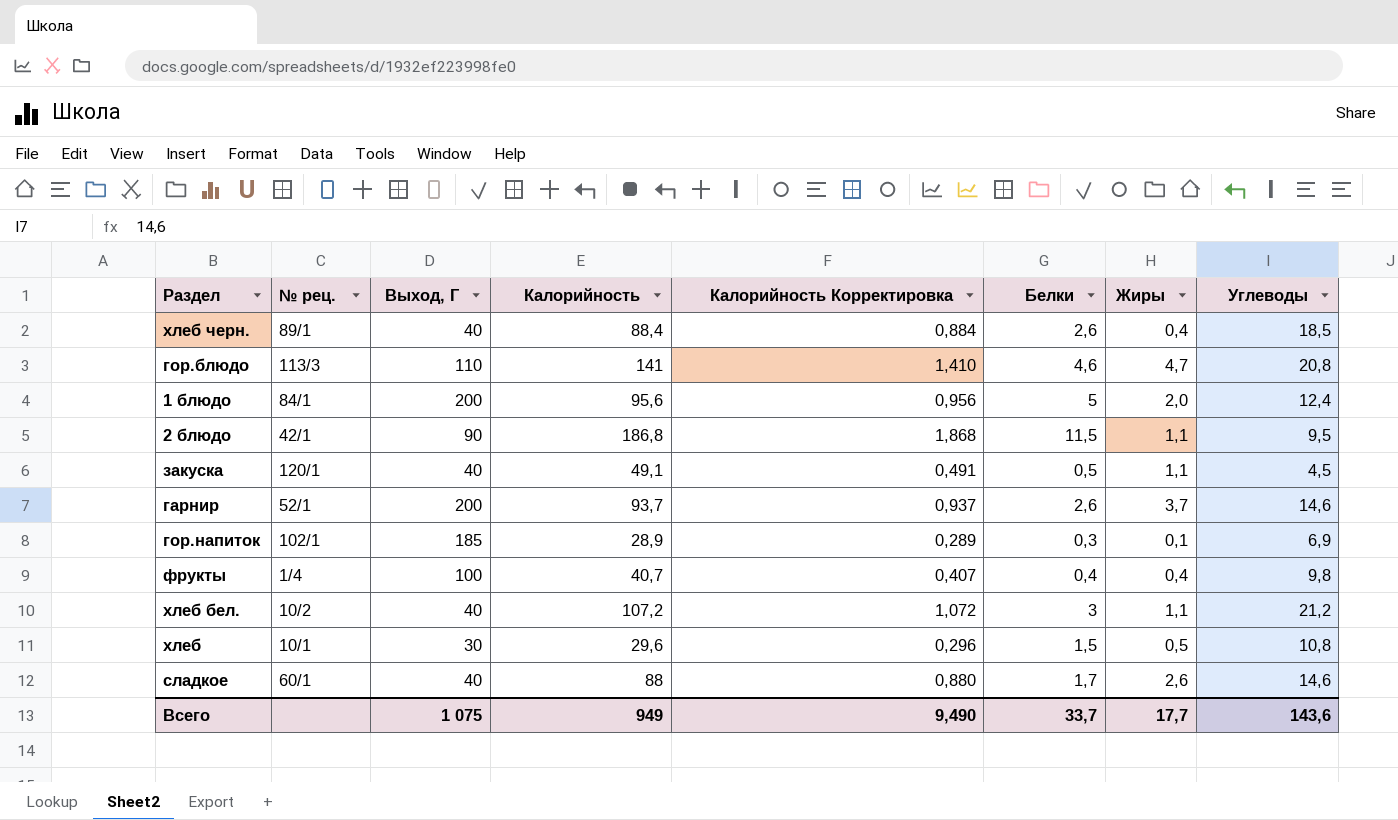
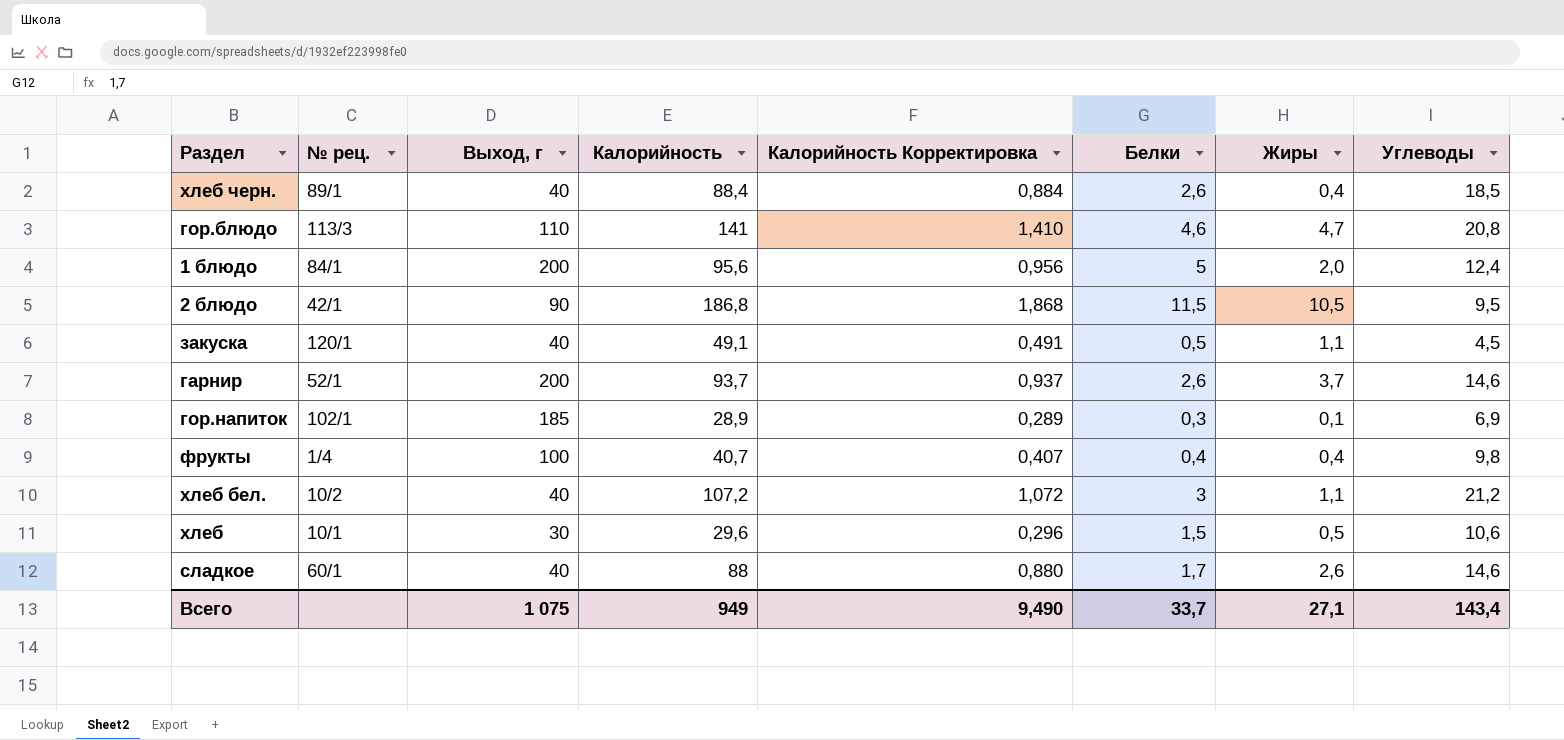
column name: Выход, Г -> Выход, г
2 блюдо | Жиры: 1,1 -> 10,5
хлеб | Углеводы: 10,8 -> 10,6
Всего | Жиры: 17,7 -> 27,1
Всего | Углеводы: 143,6 -> 143,4

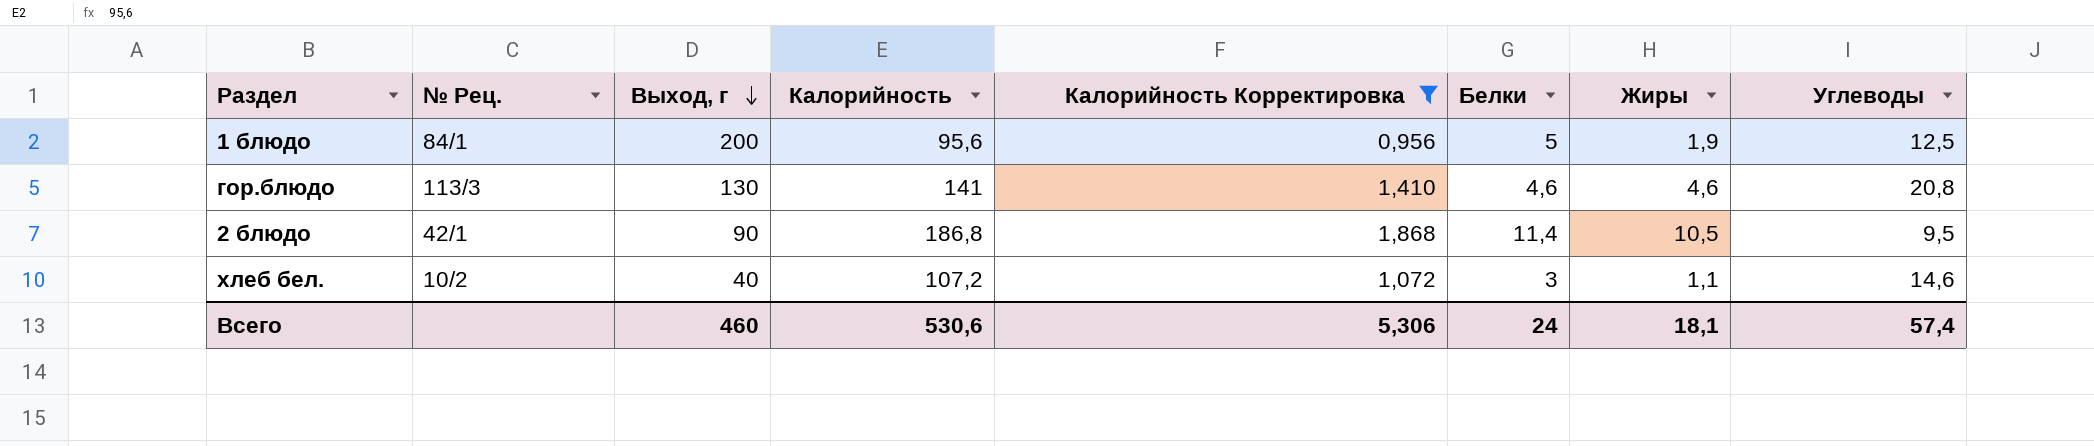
filter: none -> Калорийность Корректировка >= 0,956
row order: none -> Выход, г descending
column name: № рец. -> № Рец.
1 блюдо | Жиры: 2,0 -> 1,9
1 блюдо | Углеводы: 12,4 -> 12,5
гор.блюдо | Выход, г: 110 -> 130
гор.блюдо | Жиры: 4,7 -> 4,6
2 блюдо | Белки: 11,5 -> 11,4
хлеб бел. | Углеводы: 21,2 -> 14,6
Всего | Выход, г: 1 075 -> 460
Всего | Калорийность: 949 -> 530,6
Всего | Калорийность Корректировка: 9,490 -> 5,306
Всего | Белки: 33,7 -> 24
Всего | Жиры: 27,1 -> 18,1
Всего | Углеводы: 143,4 -> 57,4

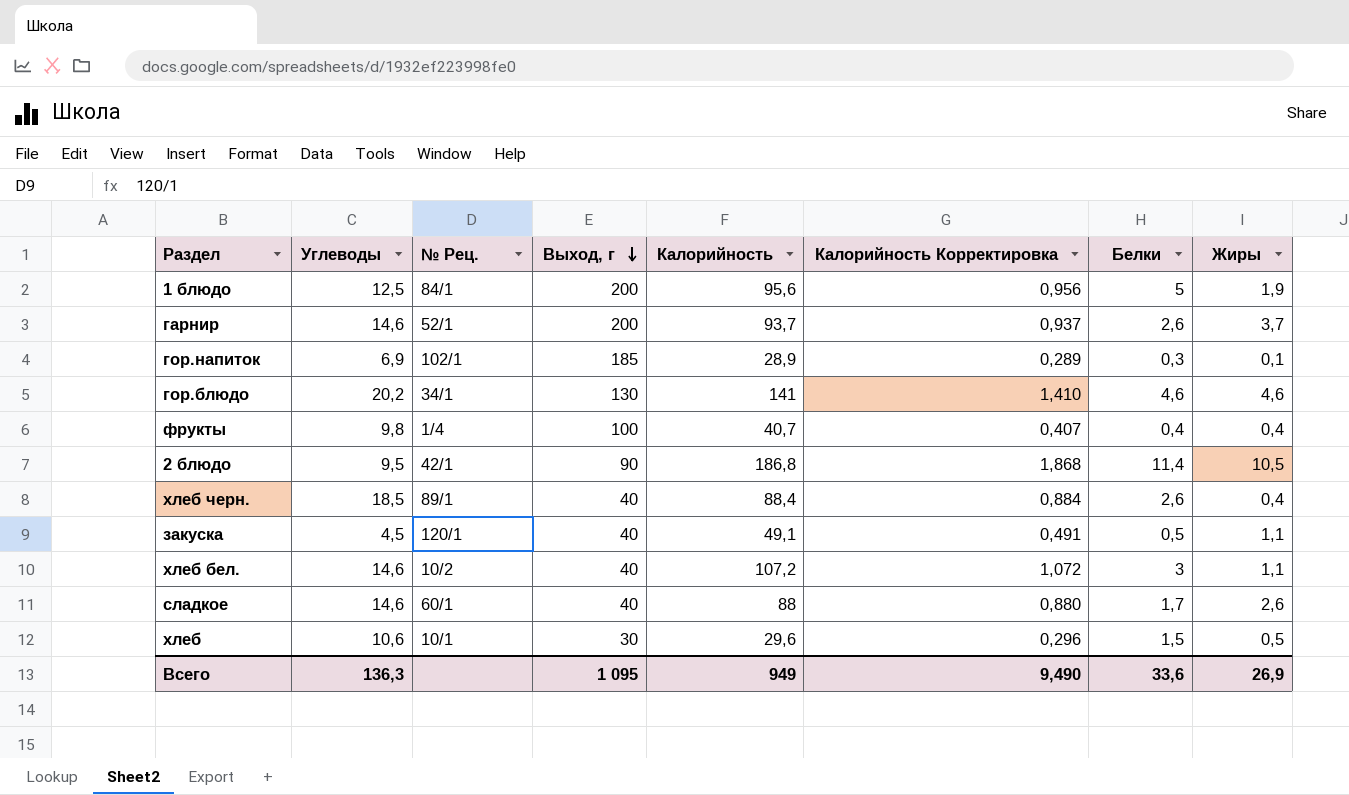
filter: Калорийность Корректировка >= 0,956 -> none
column Углеводы | position: 8 -> 2
гор.блюдо | Углеводы: 20,8 -> 20,2
гор.блюдо | № Рец.: 113/3 -> 34/1
Всего | Углеводы: 57,4 -> 136,3
Всего | Выход, г: 460 -> 1 095
Всего | Калорийность: 530,6 -> 949
Всего | Калорийность Корректировка: 5,306 -> 9,490
Всего | Белки: 24 -> 33,6
Всего | Жиры: 18,1 -> 26,9

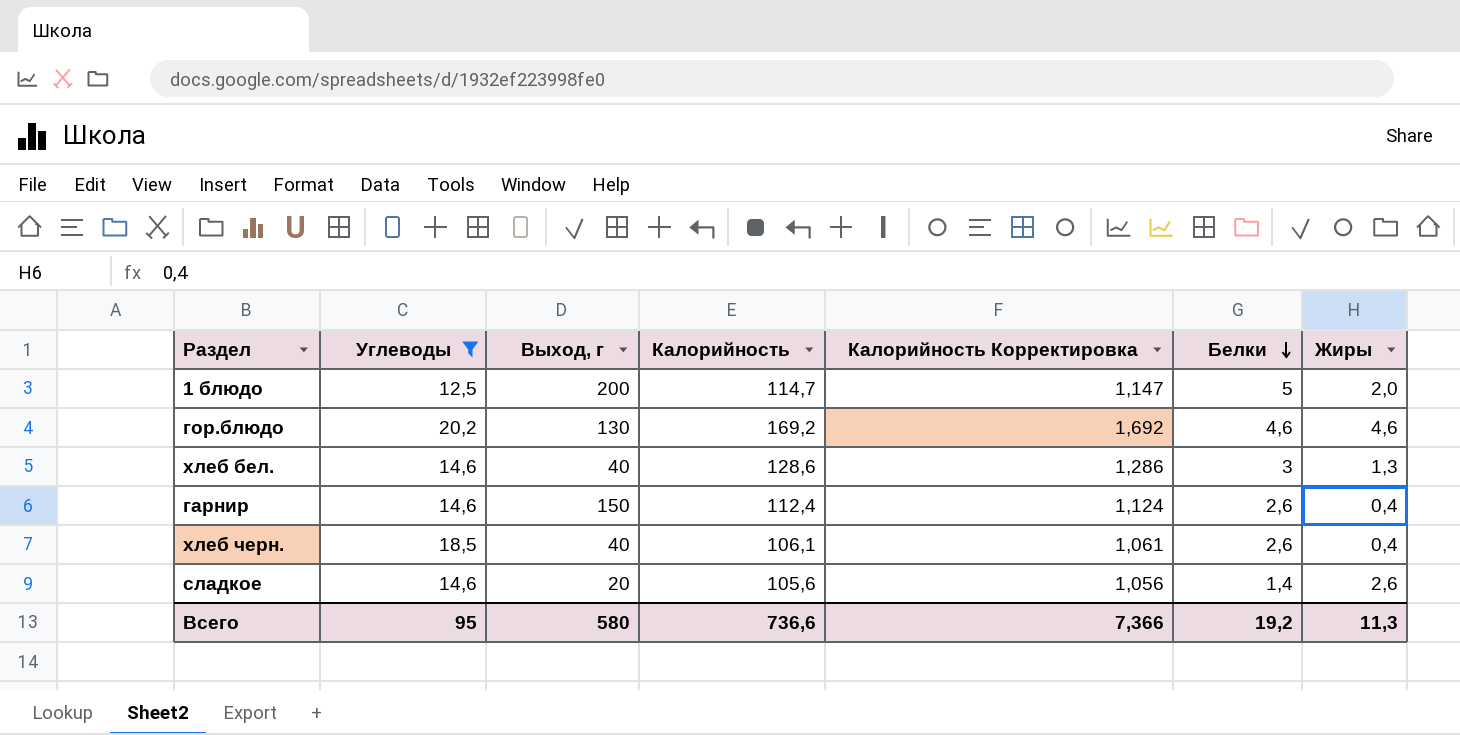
filter: none -> Углеводы >= 12,5
row order: Выход, г descending -> Белки descending
column № Рец. | position: 3 -> none
1 блюдо | Калорийность: 95,6 -> 114,7
1 блюдо | Калорийность Корректировка: 0,956 -> 1,147
1 блюдо | Жиры: 1,9 -> 2,0
гор.блюдо | Калорийность: 141 -> 169,2
гор.блюдо | Калорийность Корректировка: 1,410 -> 1,692
хлеб бел. | Калорийность: 107,2 -> 128,6
хлеб бел. | Калорийность Корректировка: 1,072 -> 1,286
хлеб бел. | Жиры: 1,1 -> 1,3
гарнир | Выход, г: 200 -> 150
гарнир | Калорийность: 93,7 -> 112,4
гарнир | Калорийность Корректировка: 0,937 -> 1,124
гарнир | Жиры: 3,7 -> 0,4
хлеб черн. | Калорийность: 88,4 -> 106,1
хлеб черн. | Калорийность Корректировка: 0,884 -> 1,061
сладкое | Выход, г: 40 -> 20
сладкое | Калорийность: 88 -> 105,6
сладкое | Калорийность Корректировка: 0,880 -> 1,056
сладкое | Белки: 1,7 -> 1,4
Всего | Углеводы: 136,3 -> 95
Всего | Выход, г: 1 095 -> 580
Всего | Калорийность: 949 -> 736,6
Всего | Калорийность Корректировка: 9,490 -> 7,366
Всего | Белки: 33,6 -> 19,2
Всего | Жиры: 26,9 -> 11,3

